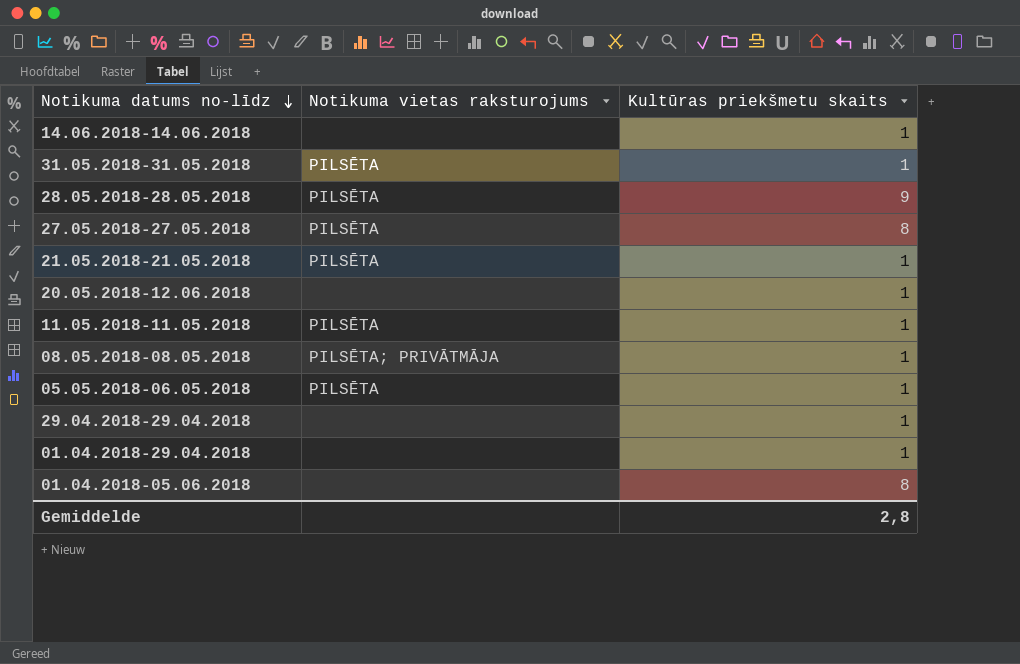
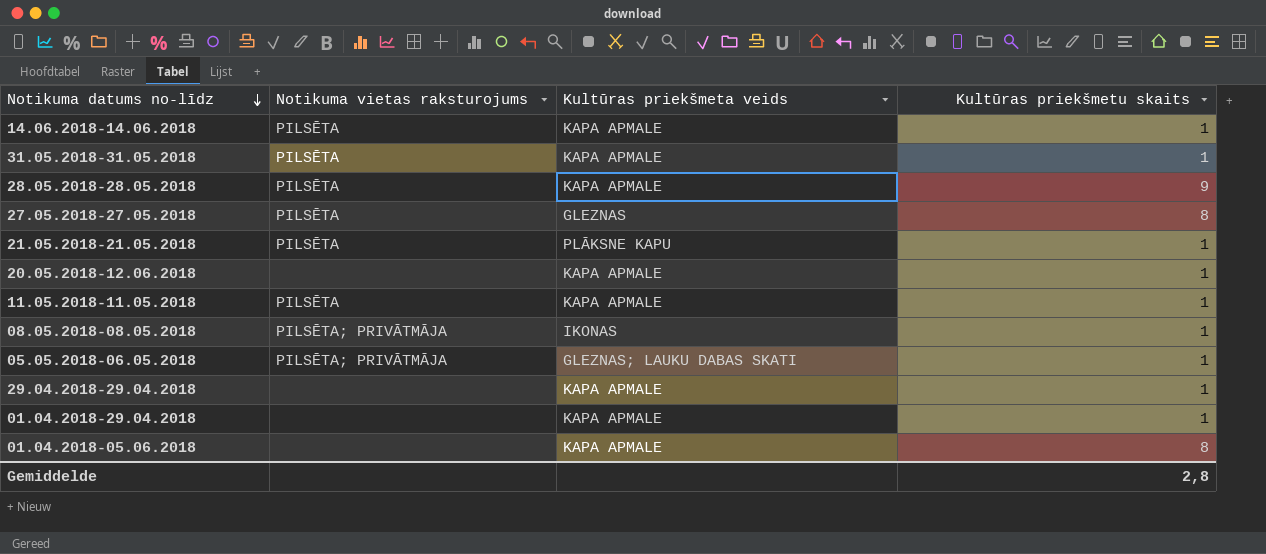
column Kultūras priekšmeta veids | position: none -> 3
14.06.2018-14.06.2018 | Notikuma vietas raksturojums: none -> PILSĒTA
05.05.2018-06.05.2018 | Notikuma vietas raksturojums: PILSĒTA -> PILSĒTA; PRIVĀTMĀJA

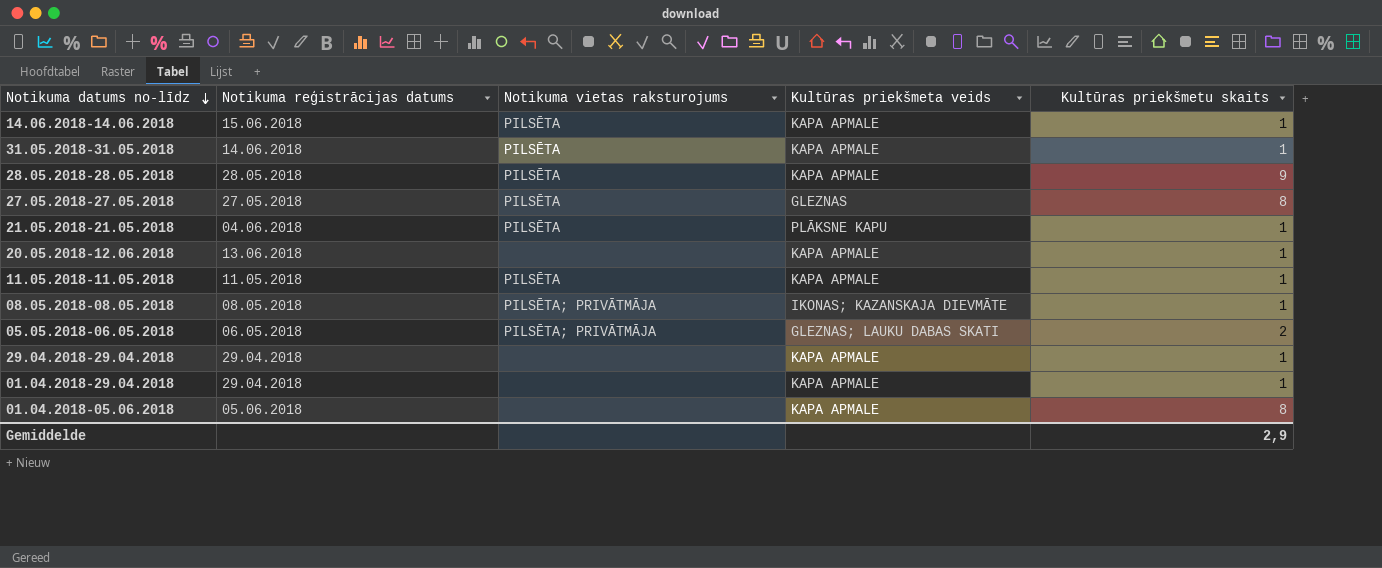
column Notikuma reģistrācijas datums | position: none -> 2
08.05.2018-08.05.2018 | Kultūras priekšmeta veids: IKONAS -> IKONAS; KAZANSKAJA DIEVMĀTE
05.05.2018-06.05.2018 | Kultūras priekšmetu skaits: 1 -> 2
Gemiddelde | Kultūras priekšmetu skaits: 2,8 -> 2,9

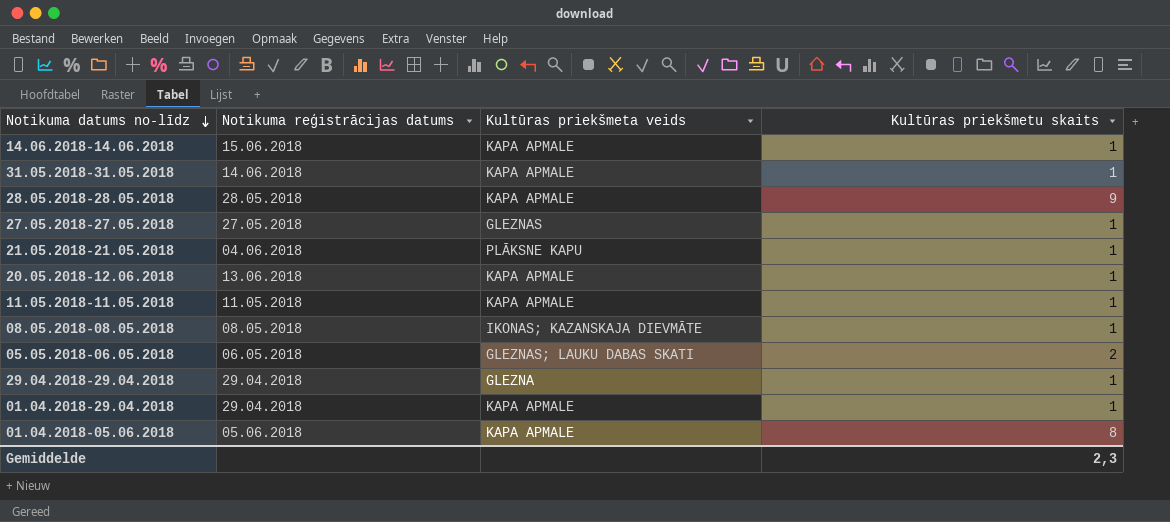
column Notikuma vietas raksturojums | position: 3 -> none
27.05.2018-27.05.2018 | Kultūras priekšmetu skaits: 8 -> 1
29.04.2018-29.04.2018 | Kultūras priekšmeta veids: KAPA APMALE -> GLEZNA
Gemiddelde | Kultūras priekšmetu skaits: 2,9 -> 2,3

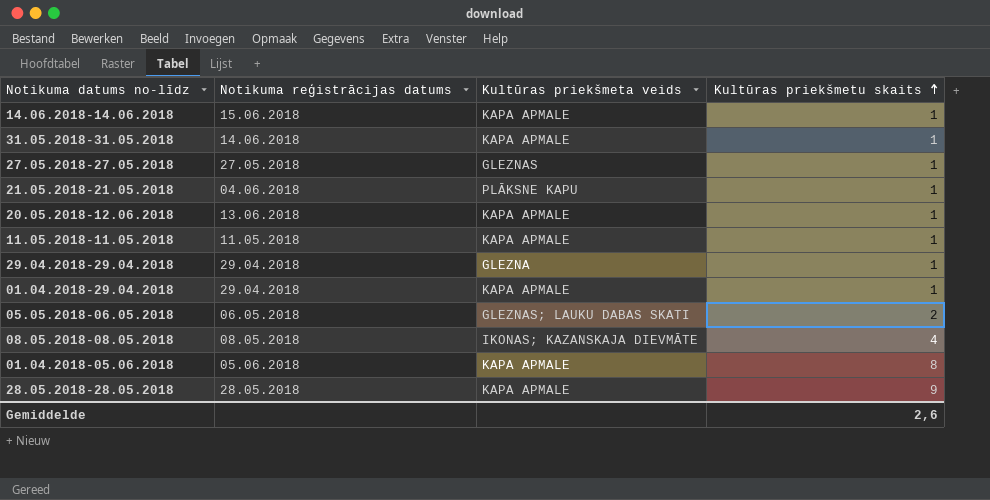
row order: Notikuma datums no-līdz descending -> Kultūras priekšmetu skaits ascending
08.05.2018-08.05.2018 | Kultūras priekšmetu skaits: 1 -> 4
Gemiddelde | Kultūras priekšmetu skaits: 2,3 -> 2,6

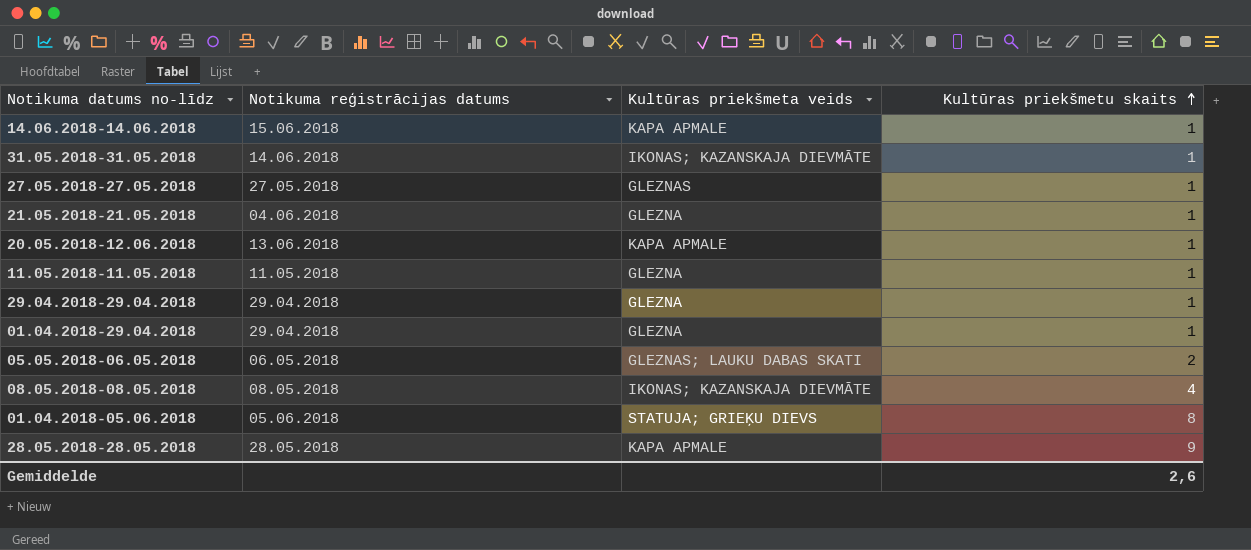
31.05.2018-31.05.2018 | Kultūras priekšmeta veids: KAPA APMALE -> IKONAS; KAZANSKAJA DIEVMĀTE
21.05.2018-21.05.2018 | Kultūras priekšmeta veids: PLĀKSNE KAPU -> GLEZNA
11.05.2018-11.05.2018 | Kultūras priekšmeta veids: KAPA APMALE -> GLEZNA
01.04.2018-29.04.2018 | Kultūras priekšmeta veids: KAPA APMALE -> GLEZNA
01.04.2018-05.06.2018 | Kultūras priekšmeta veids: KAPA APMALE -> STATUJA; GRIEĶU DIEVS

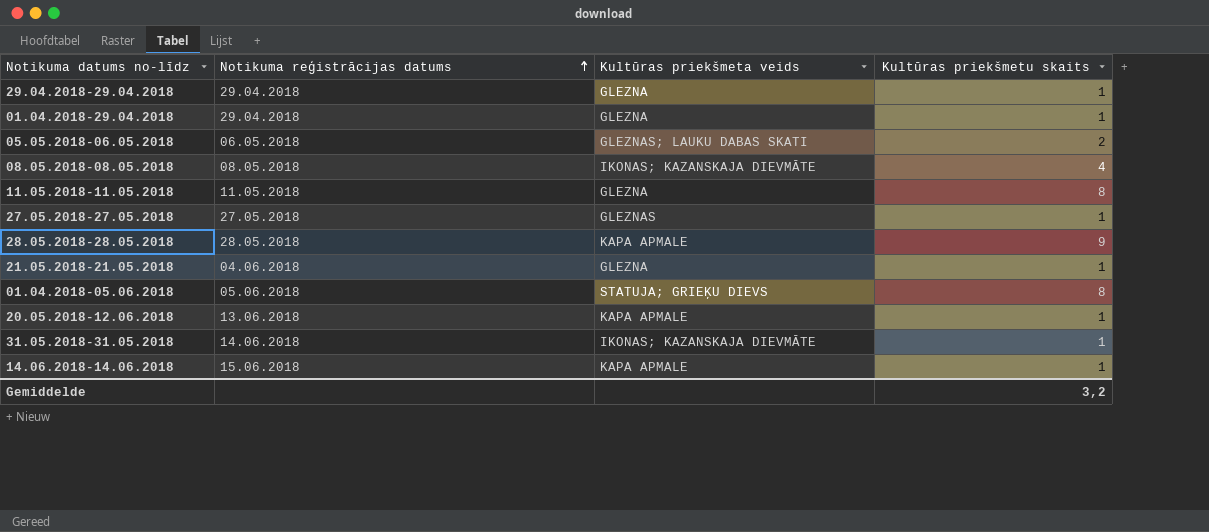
row order: Kultūras priekšmetu skaits ascending -> Notikuma reģistrācijas datums ascending
11.05.2018-11.05.2018 | Kultūras priekšmetu skaits: 1 -> 8
Gemiddelde | Kultūras priekšmetu skaits: 2,6 -> 3,2

